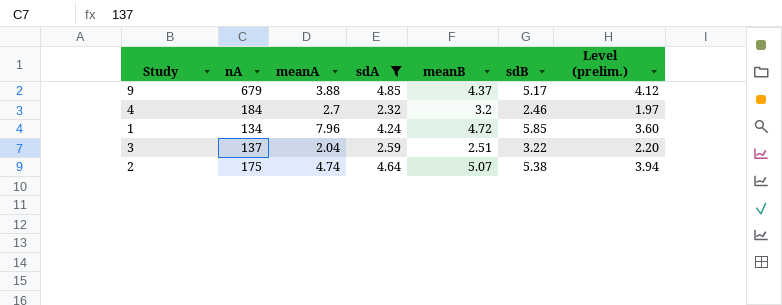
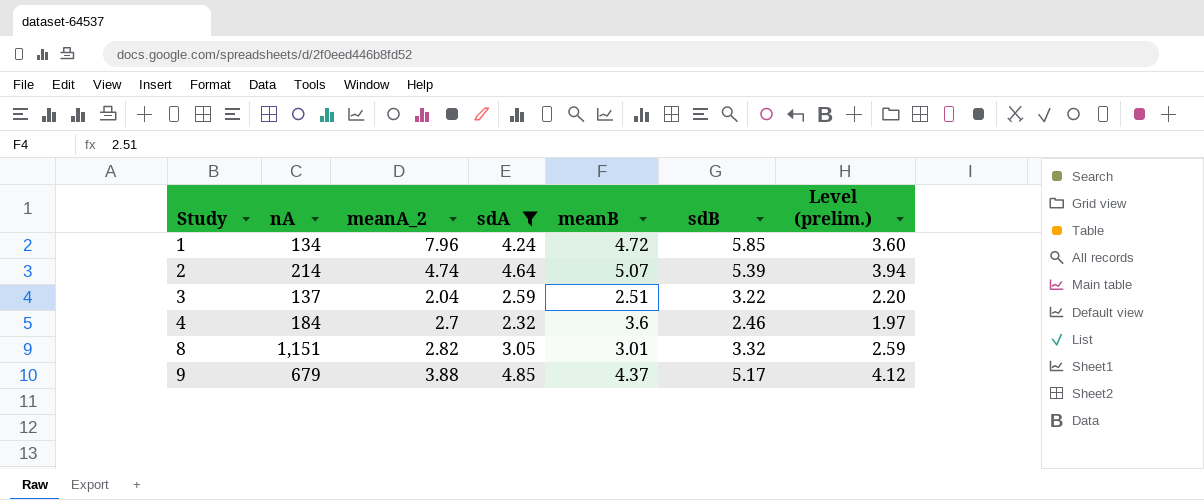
row order: none -> Study ascending
column name: meanA -> meanA_2
2 | nA: 175 -> 214
2 | sdB: 5.38 -> 5.39
4 | meanB: 3.2 -> 3.6
row 8: none -> 1,151 | 2.82 | 3.05 | 3.01 | 3.32 | 2.59

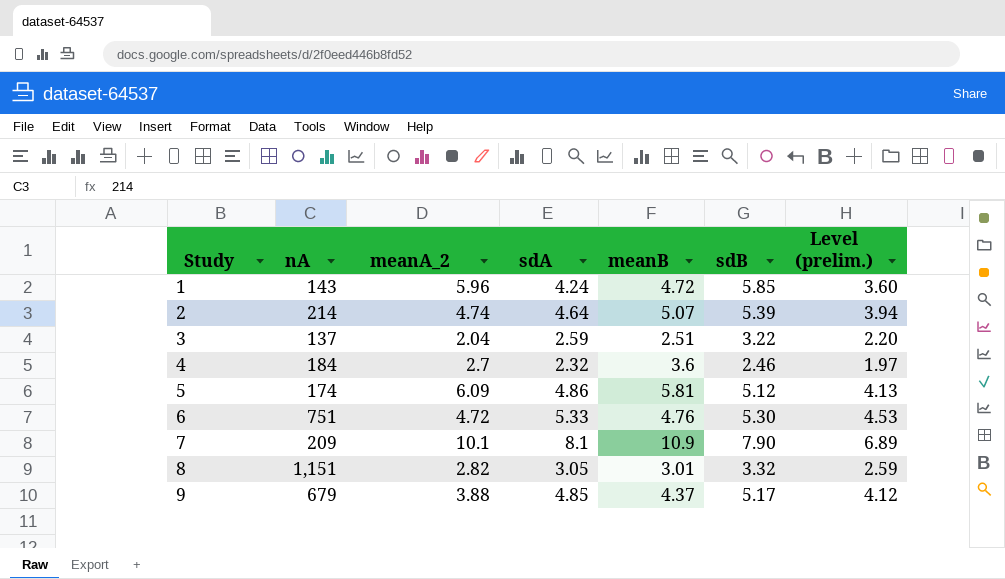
filter: sdA <= 4.85 -> none
1 | nA: 134 -> 143
1 | meanA_2: 7.96 -> 5.96

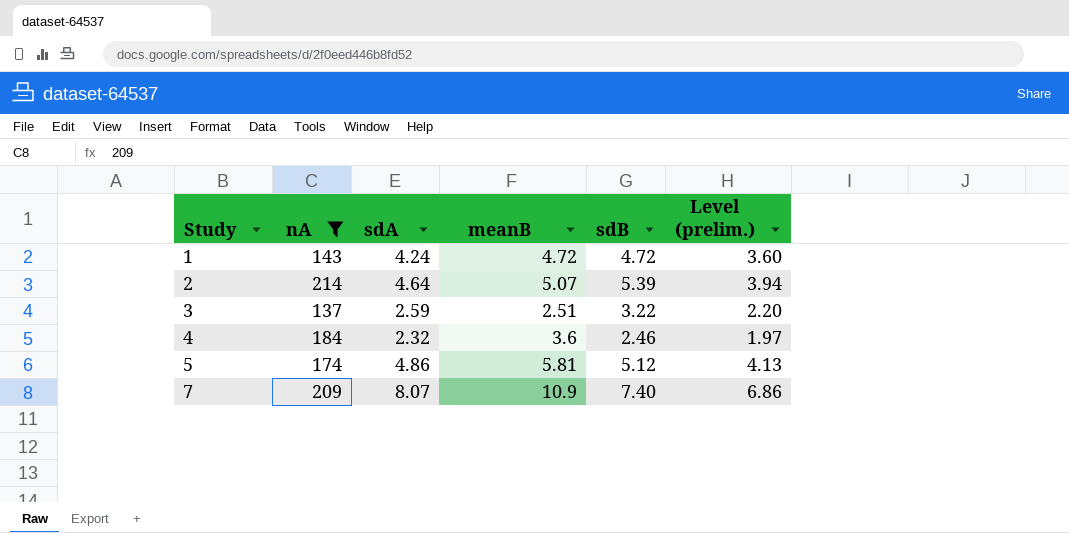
filter: none -> nA <= 214
column meanA_2 | position: 3 -> none
1 | sdB: 5.85 -> 4.72
7 | sdA: 8.1 -> 8.07
7 | sdB: 7.90 -> 7.40
7 | Level (prelim.): 6.89 -> 6.86

